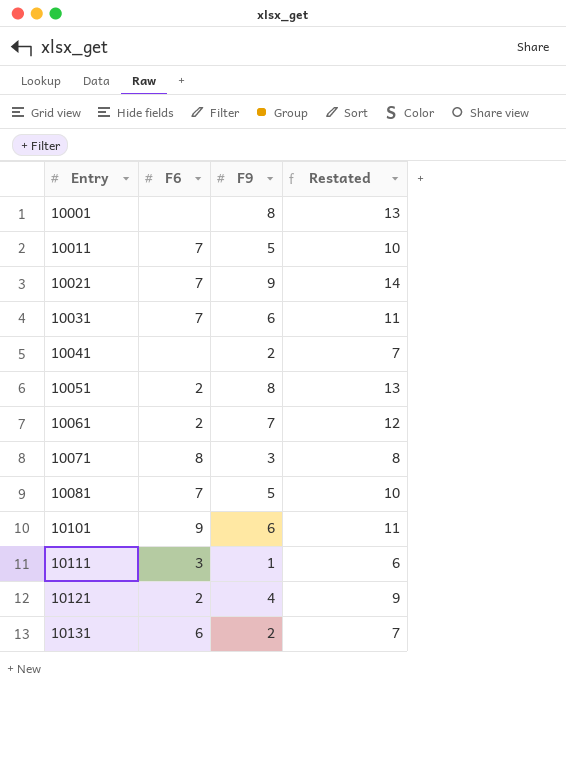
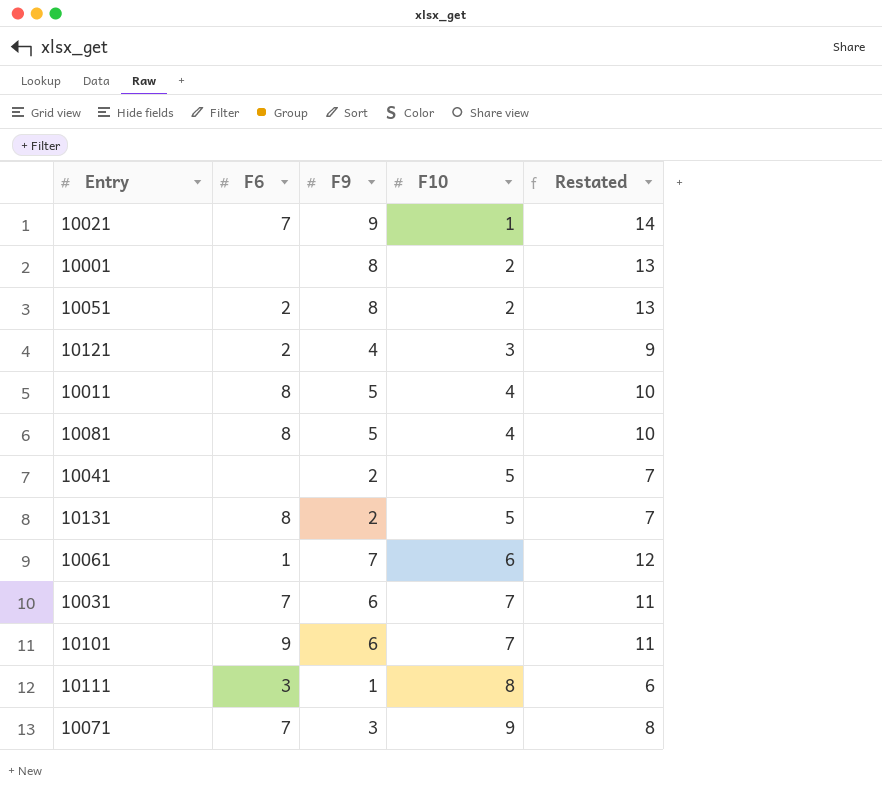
row order: Entry ascending -> F10 ascending
column F10 | position: none -> 4
10011 | F6: 7 -> 8
10081 | F6: 7 -> 8
10131 | F6: 6 -> 8
10061 | F6: 2 -> 1
10071 | F6: 8 -> 7

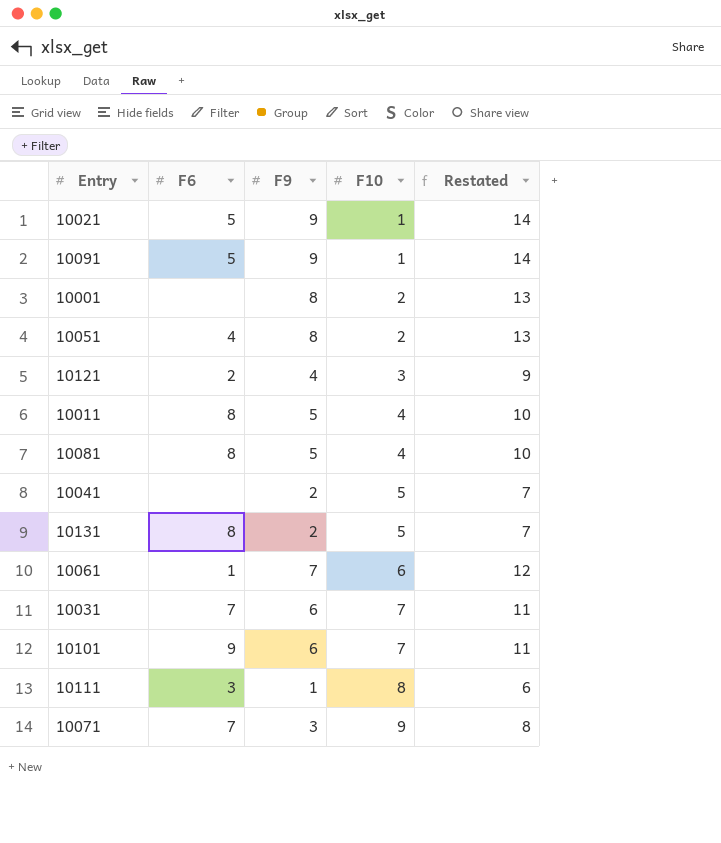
10021 | F6: 7 -> 5
row 10091: none -> 5 | 9 | 1 | 14
10051 | F6: 2 -> 4

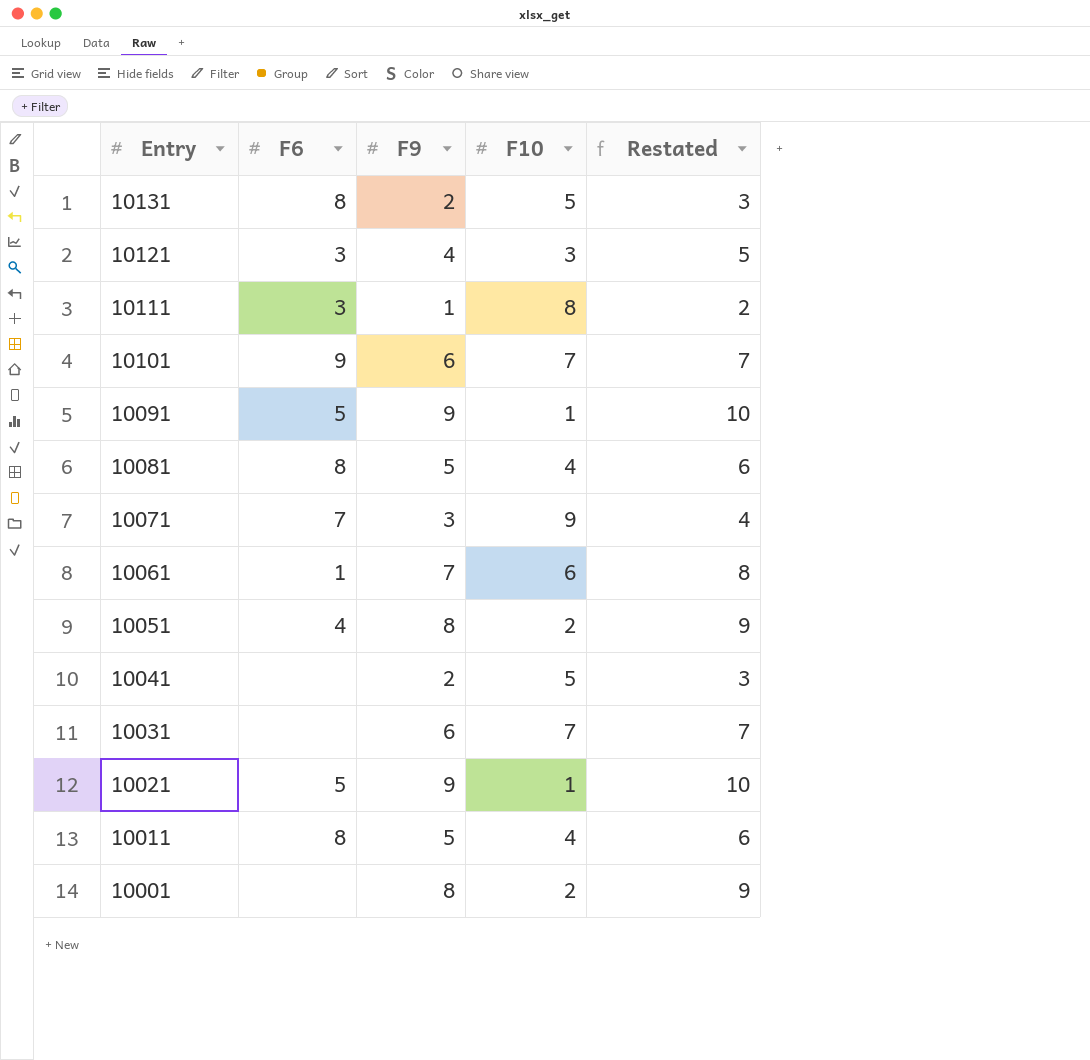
row order: F10 ascending -> Entry descending
column Restated | formula: [F9] + 5 -> [F9] + 1
10121 | F6: 2 -> 3
10031 | F6: 7 -> none

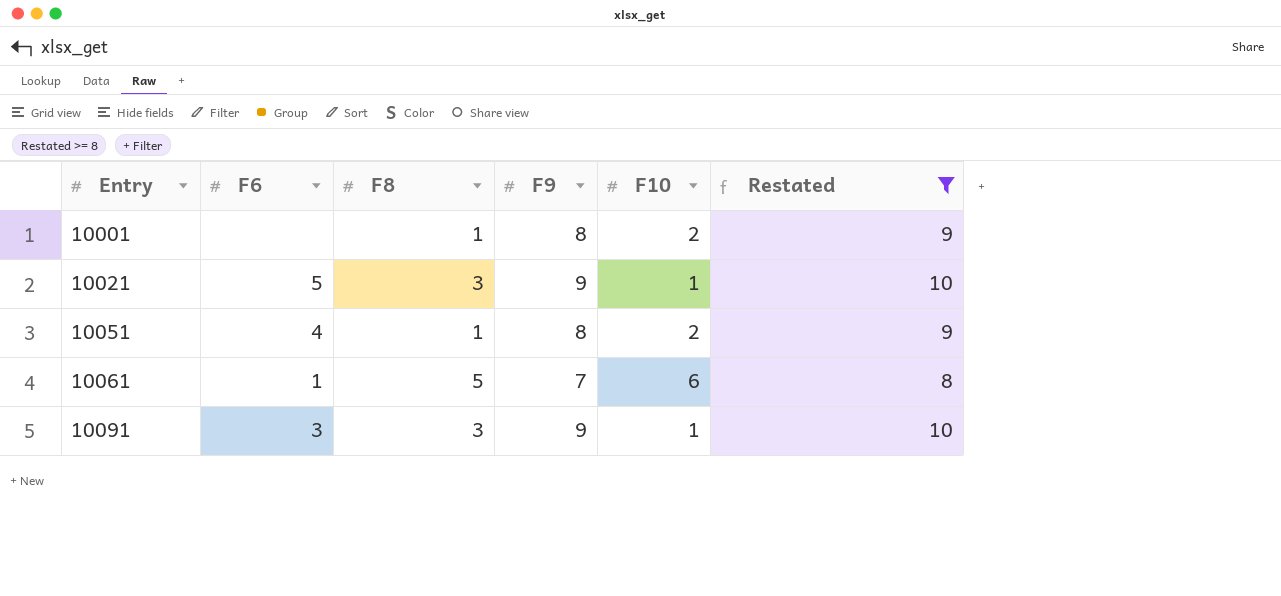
filter: none -> Restated >= 8
row order: Entry descending -> Entry ascending
column F8 | position: none -> 3
10091 | F6: 5 -> 3

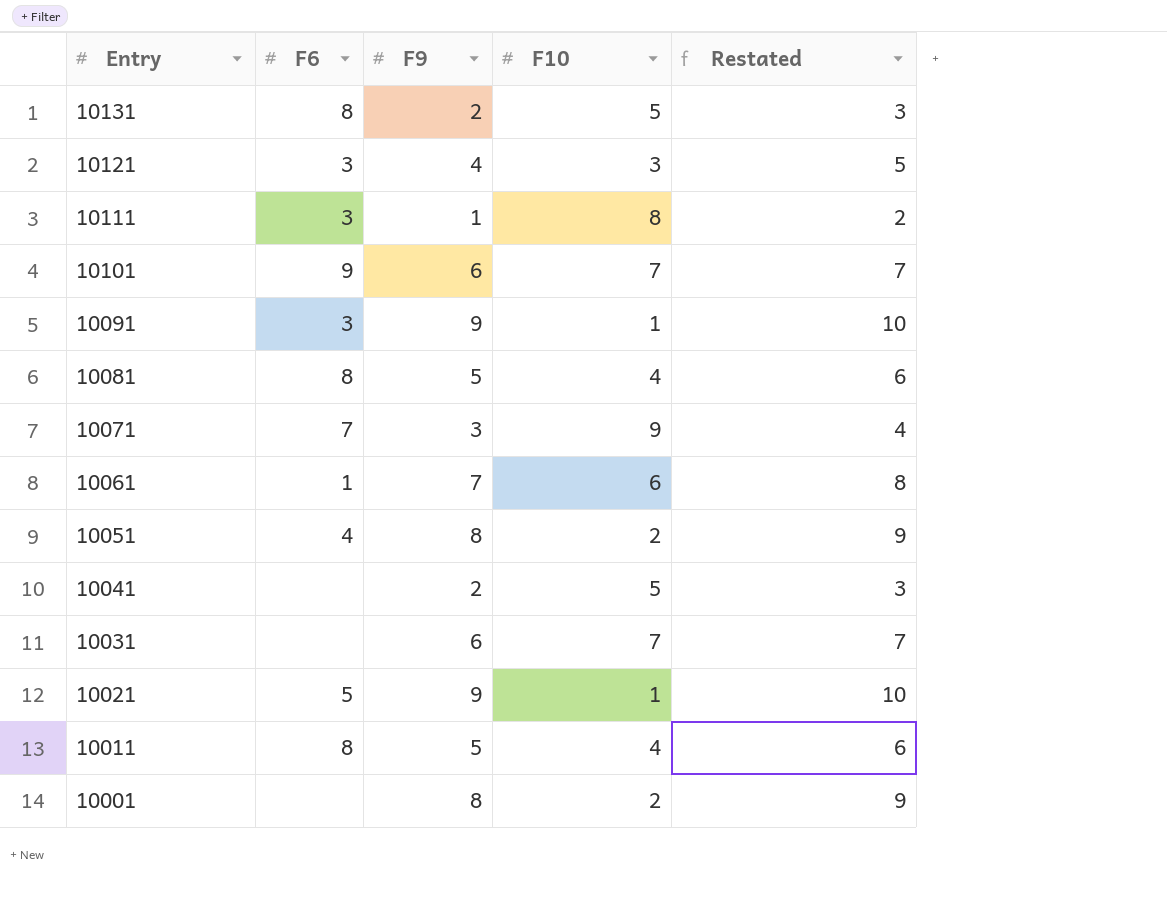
filter: Restated >= 8 -> none
row order: Entry ascending -> Entry descending
column F8 | position: 3 -> none

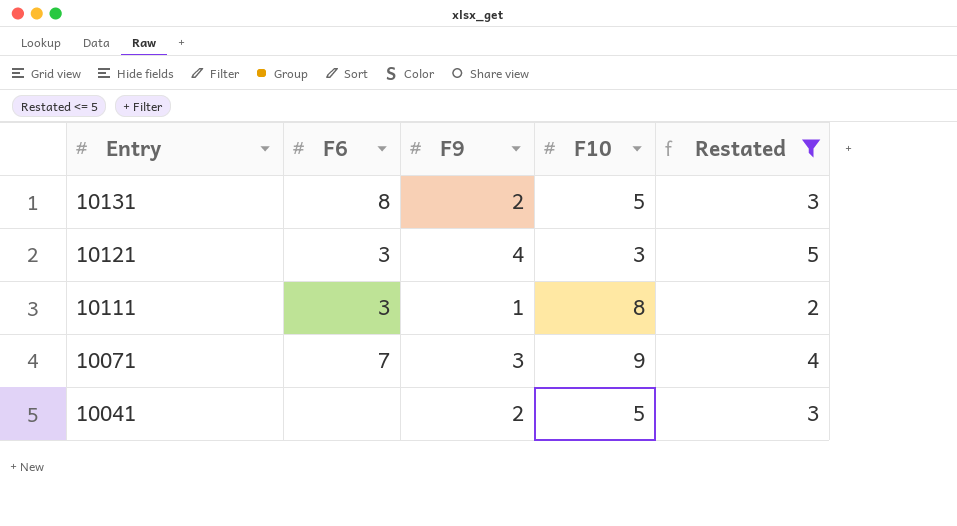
filter: none -> Restated <= 5

